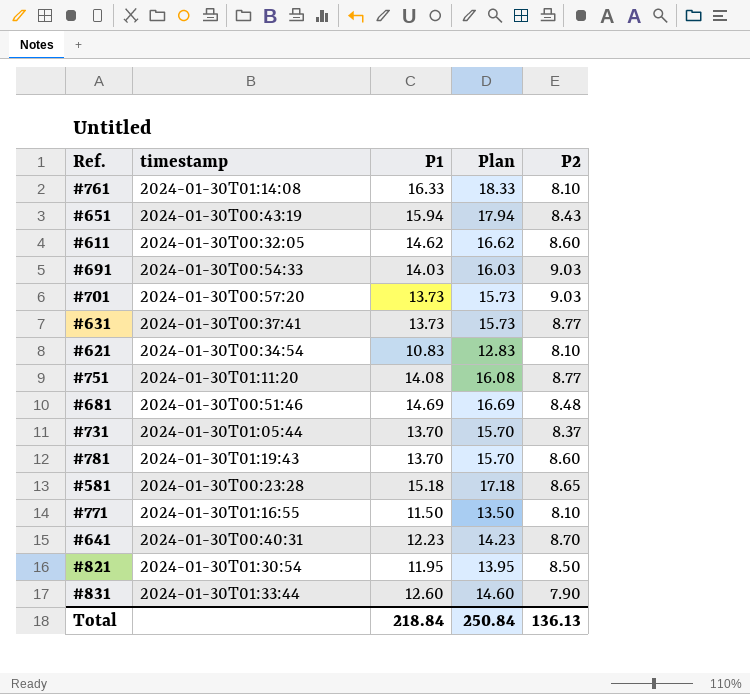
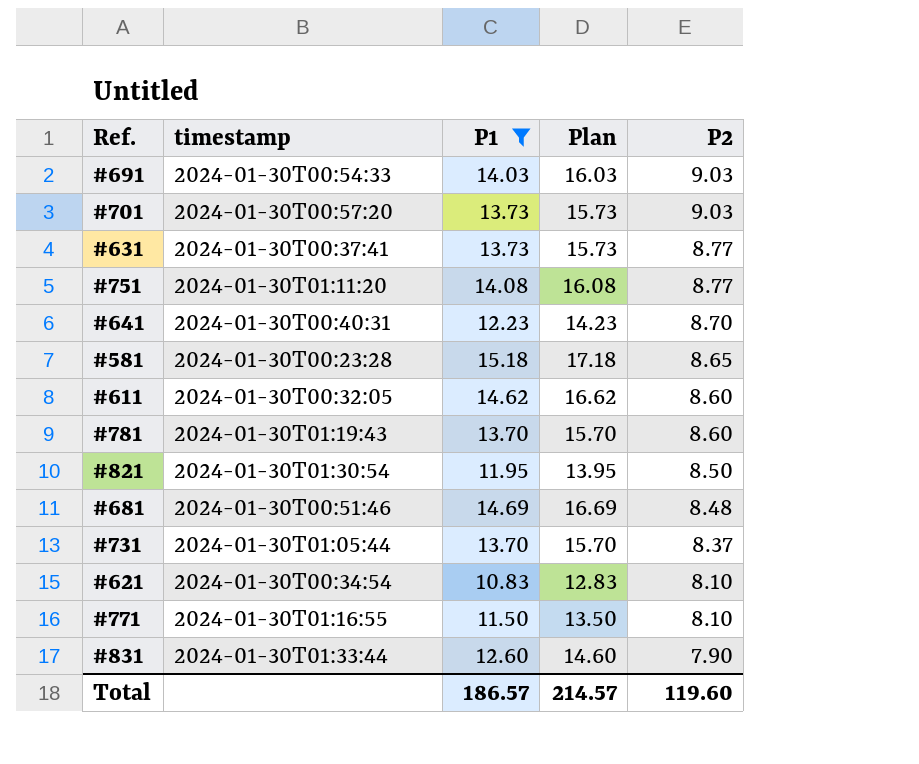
filter: none -> P1 <= 15.18
row order: none -> P2 descending
Total | P1: 218.84 -> 186.57
Total | Plan: 250.84 -> 214.57
Total | P2: 136.13 -> 119.60

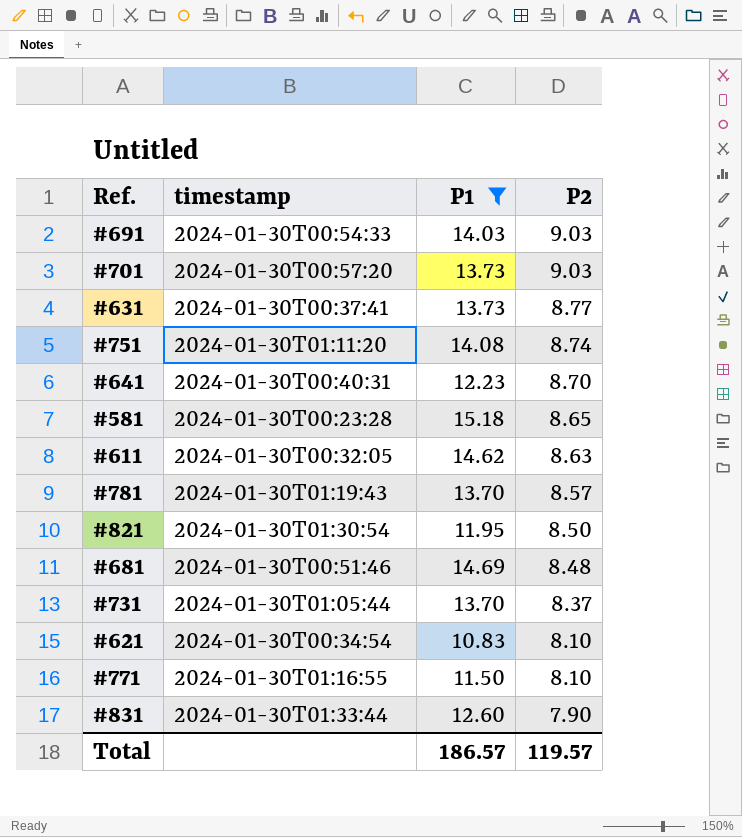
column Plan | formula: [P1] + 2 -> none
#751 | P2: 8.77 -> 8.74
#611 | P2: 8.60 -> 8.63
#781 | P2: 8.60 -> 8.57
Total | P2: 119.60 -> 119.57

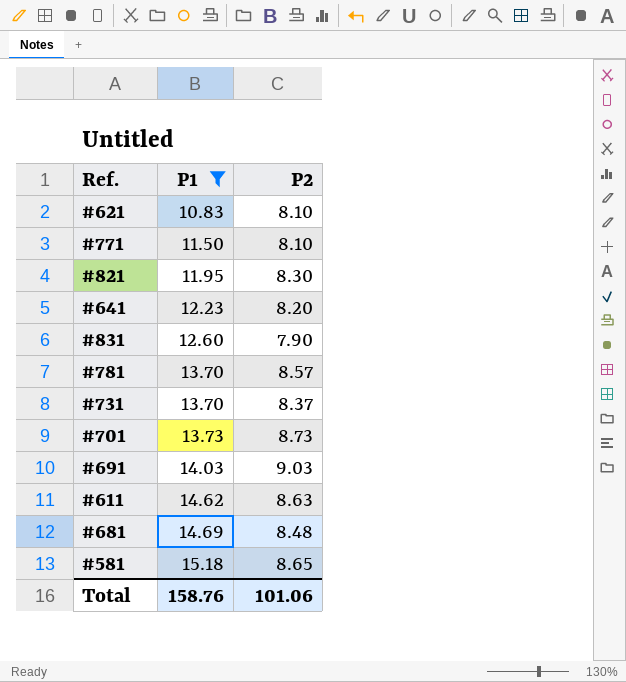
row order: P2 descending -> P1 ascending
column timestamp | position: 2 -> none
row #631: 2024-01-30T00:37:41 | 13.73 | 8.77 -> none
row #751: 2024-01-30T01:11:20 | 14.08 | 8.74 -> none
#821 | P2: 8.50 -> 8.30
#641 | P2: 8.70 -> 8.20
#701 | P2: 9.03 -> 8.73
Total | P1: 186.57 -> 158.76
Total | P2: 119.57 -> 101.06

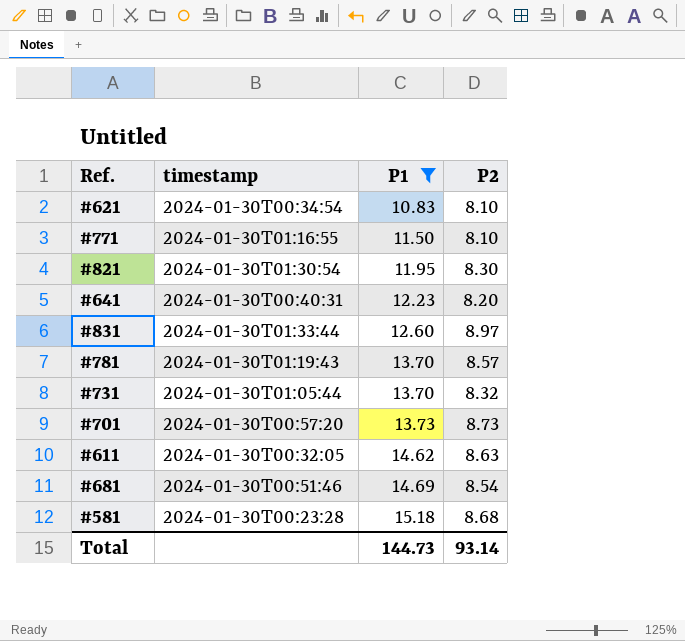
column timestamp | position: none -> 2
row #691: 14.03 | 9.03 -> none
#831 | P2: 7.90 -> 8.97
#731 | P2: 8.37 -> 8.32
#681 | P2: 8.48 -> 8.54
#581 | P2: 8.65 -> 8.68
Total | P1: 158.76 -> 144.73
Total | P2: 101.06 -> 93.14

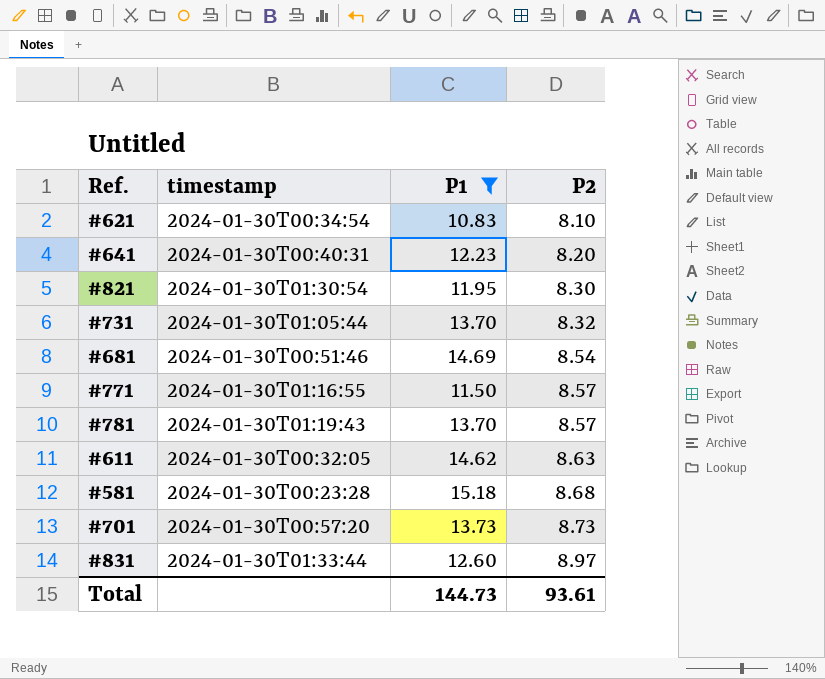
row order: P1 ascending -> P2 ascending
#771 | P2: 8.10 -> 8.57
Total | P2: 93.14 -> 93.61

